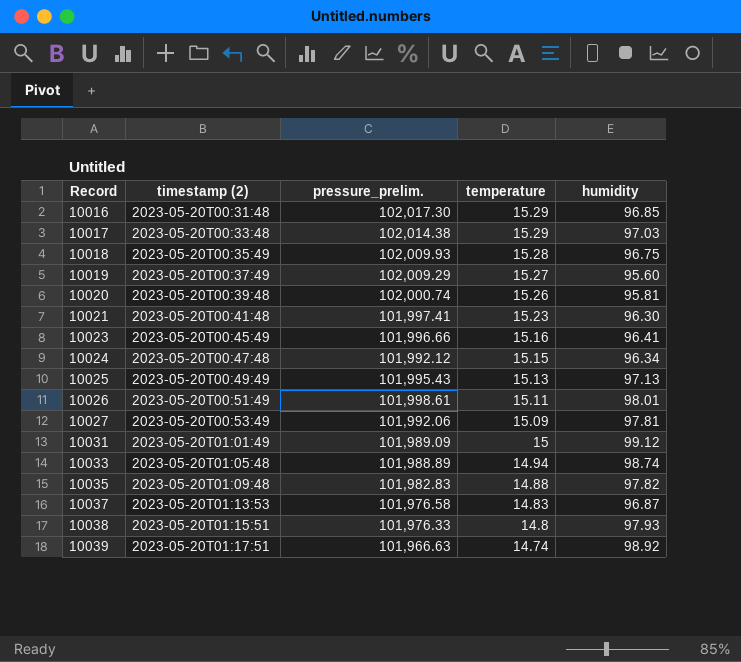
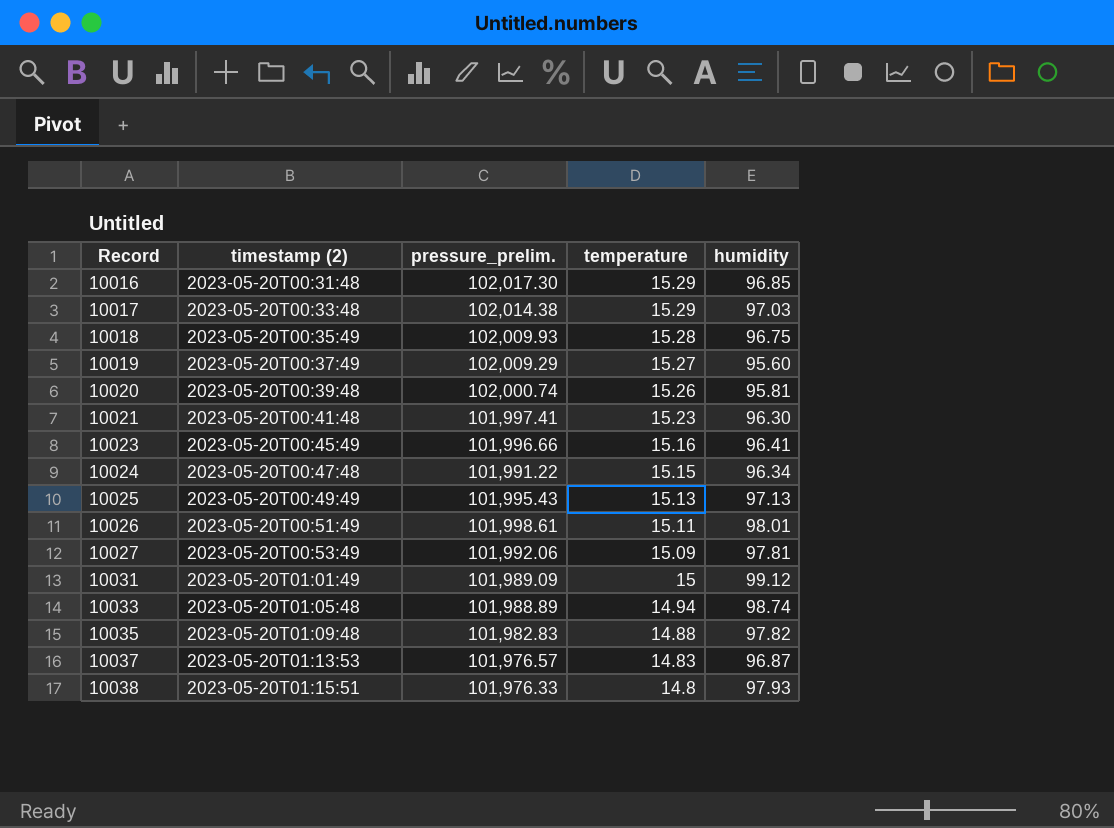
row 10039: 2023-05-20T01:17:51 | 101,966.63 | 14.74 | 98.92 -> none
10024 | pressure_prelim.: 101,992.12 -> 101,991.22
10037 | pressure_prelim.: 101,976.58 -> 101,976.57

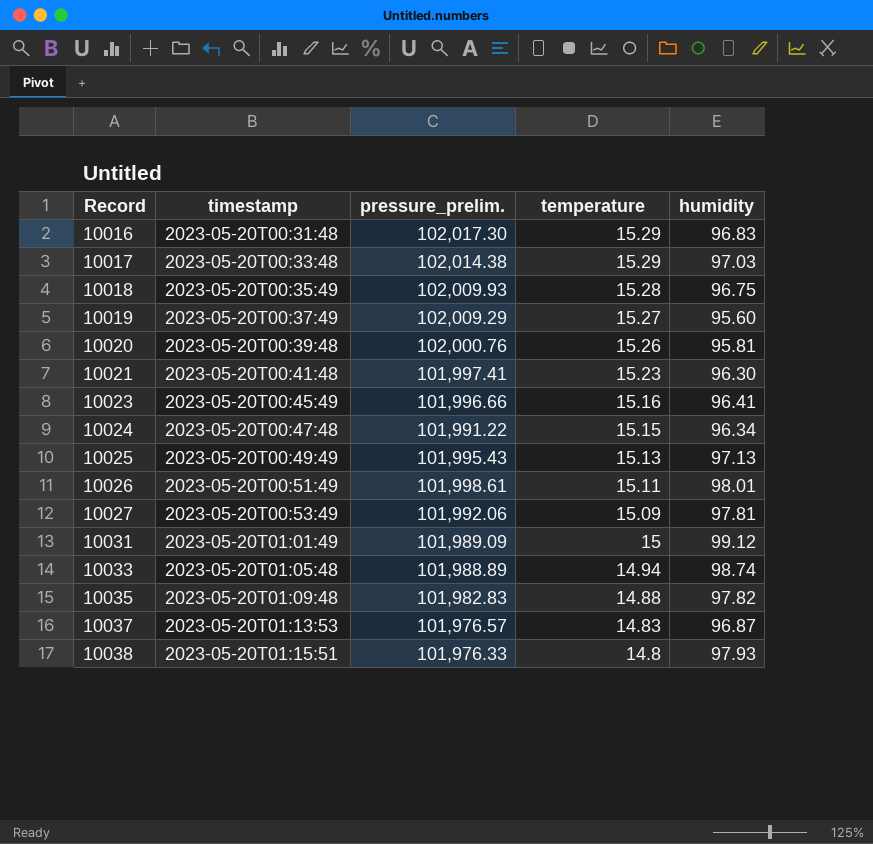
column name: timestamp (2) -> timestamp
10016 | humidity: 96.85 -> 96.83
10020 | pressure_prelim.: 102,000.74 -> 102,000.76

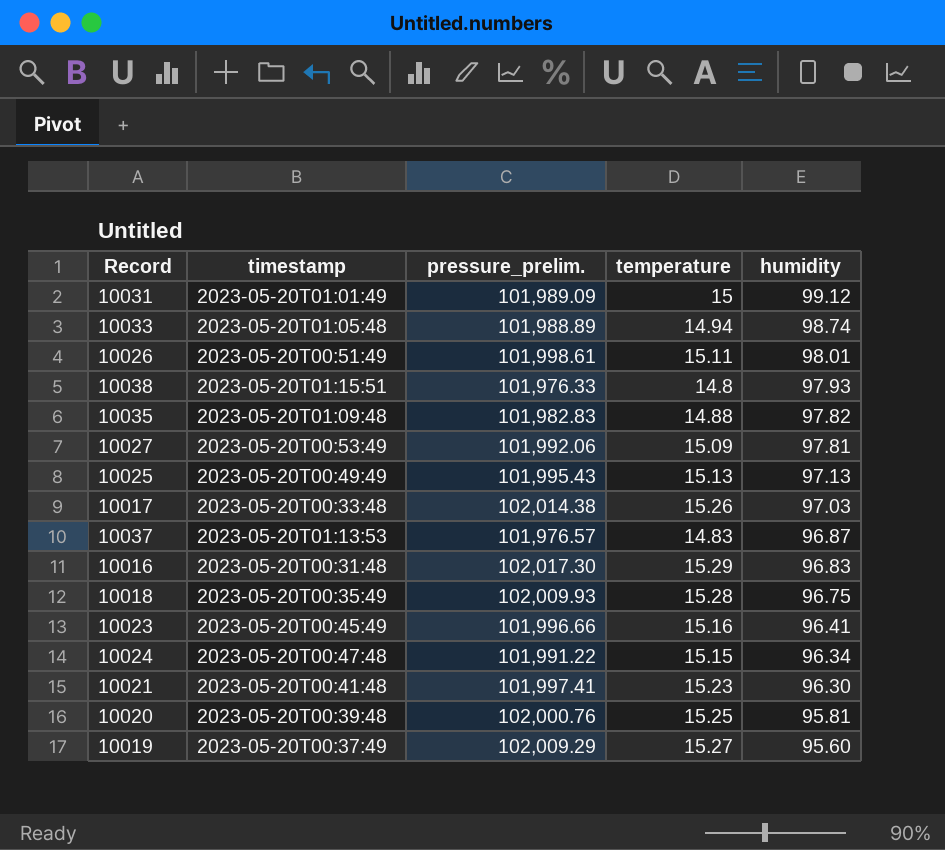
row order: Record ascending -> humidity descending
10017 | temperature: 15.29 -> 15.26
10020 | temperature: 15.26 -> 15.25

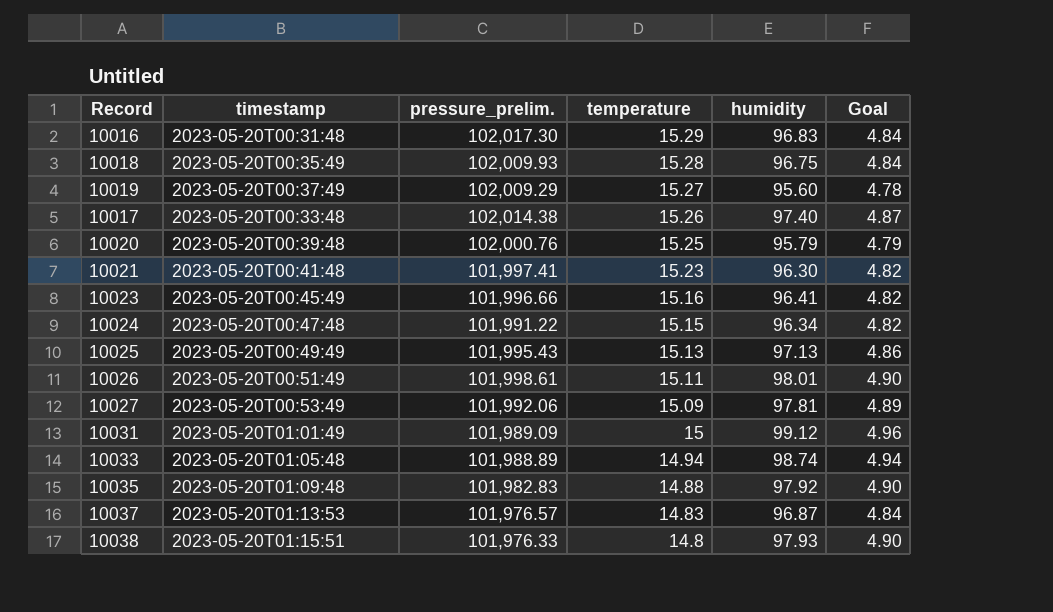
row order: humidity descending -> temperature descending
column Goal | formula: none -> [humidity] * 0.05
10017 | humidity: 97.03 -> 97.40
10020 | humidity: 95.81 -> 95.79
10035 | humidity: 97.82 -> 97.92

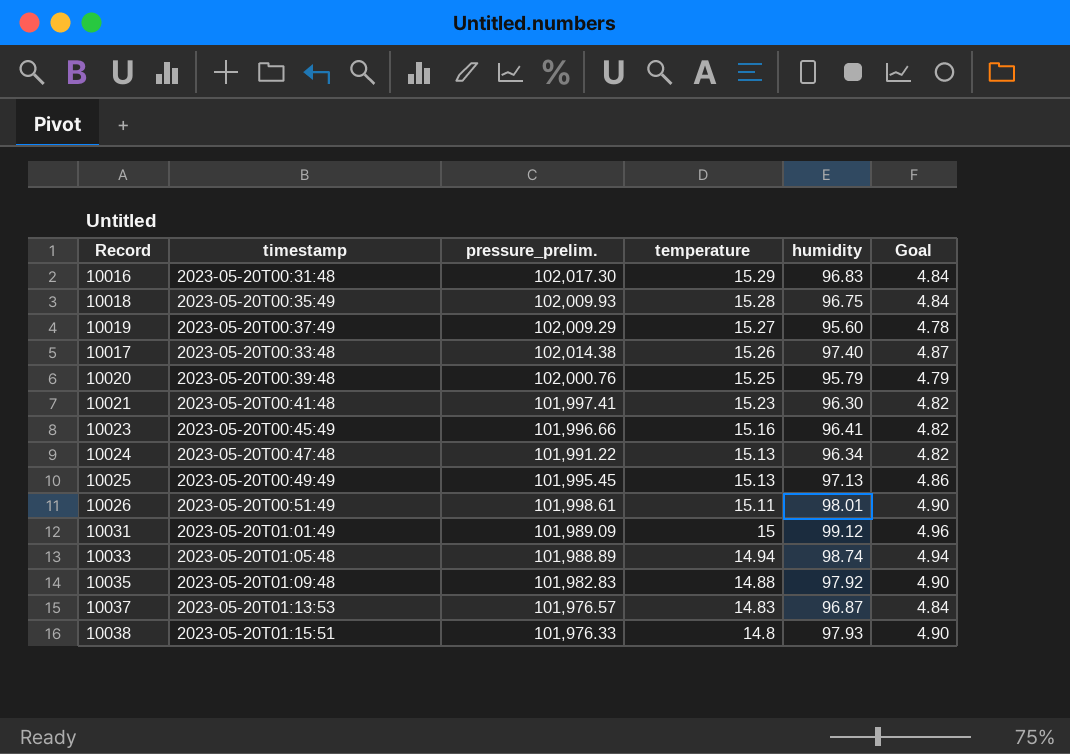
row 10027: 2023-05-20T00:53:49 | 101,992.06 | 15.09 | 97.81 | 4.89 -> none
10024 | temperature: 15.15 -> 15.13
10025 | pressure_prelim.: 101,995.43 -> 101,995.45

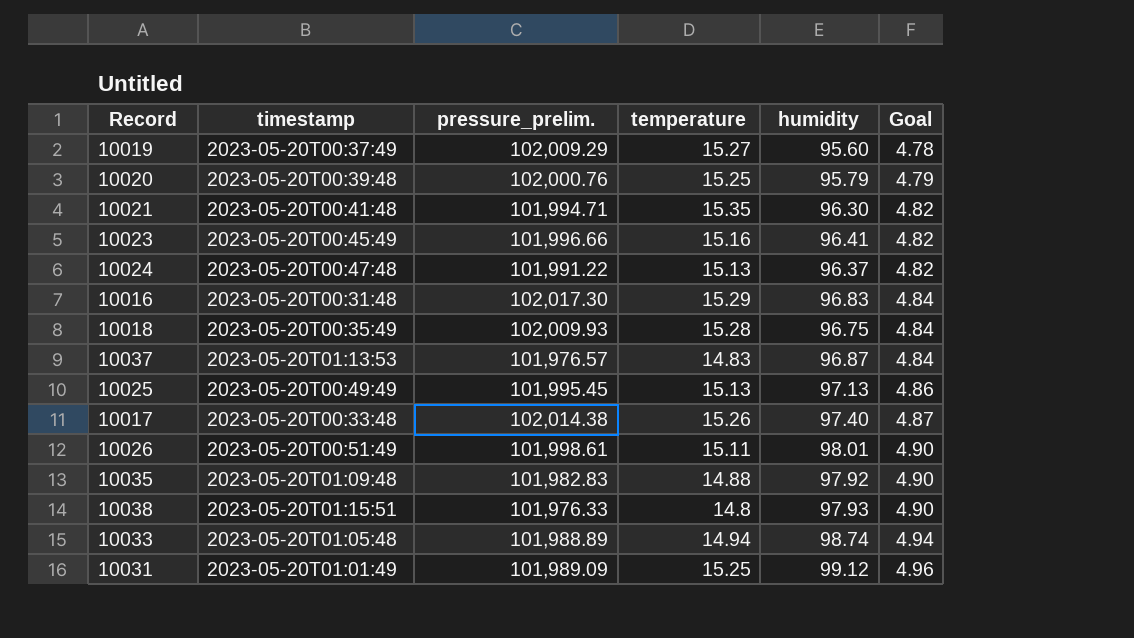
row order: temperature descending -> Goal ascending
10021 | pressure_prelim.: 101,997.41 -> 101,994.71
10021 | temperature: 15.23 -> 15.35
10024 | humidity: 96.34 -> 96.37
10031 | temperature: 15 -> 15.25

